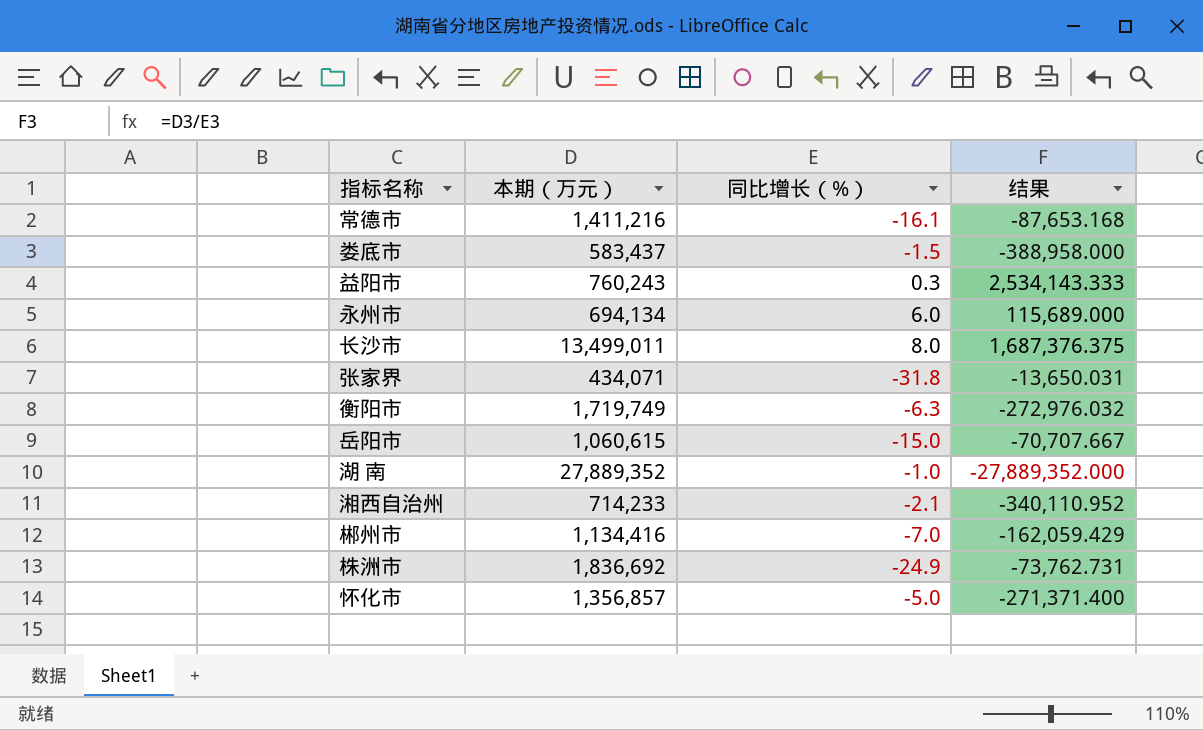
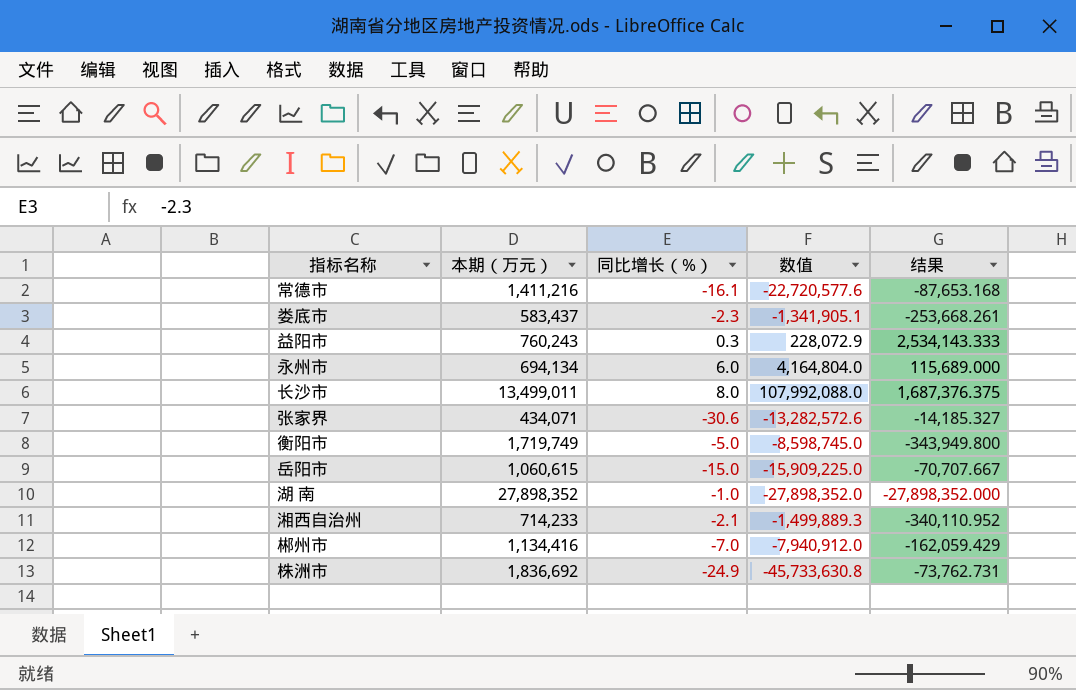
column 数值 | formula: none -> [本期（万元）] * [同比增长（%）]
row 怀化市: 1,356,857 | -5.0 | -271,371.400 -> none
娄底市 | 同比增长（%）: -1.5 -> -2.3
娄底市 | 结果: -388,958.000 -> -253,668.261
张家界 | 同比增长（%）: -31.8 -> -30.6
张家界 | 结果: -13,650.031 -> -14,185.327
衡阳市 | 同比增长（%）: -6.3 -> -5.0
衡阳市 | 结果: -272,976.032 -> -343,949.800
湖 南 | 本期（万元）: 27,889,352 -> 27,898,352
湖 南 | 结果: -27,889,352.000 -> -27,898,352.000

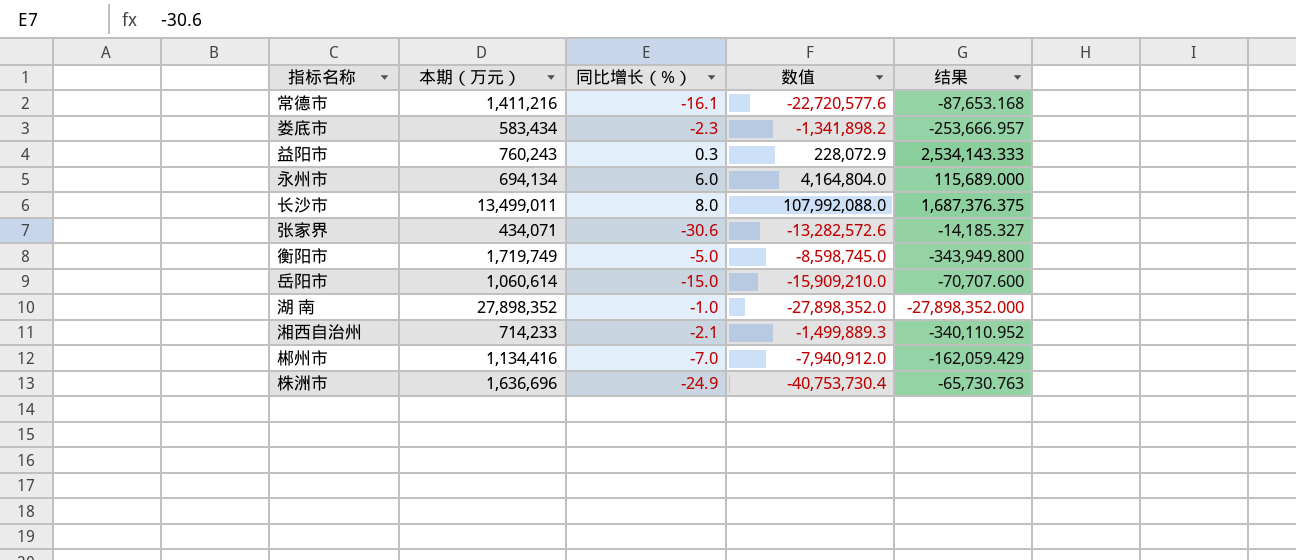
娄底市 | 本期（万元）: 583,437 -> 583,434
娄底市 | 数值: -1,341,905.1 -> -1,341,898.2
娄底市 | 结果: -253,668.261 -> -253,666.957
岳阳市 | 本期（万元）: 1,060,615 -> 1,060,614
岳阳市 | 数值: -15,909,225.0 -> -15,909,210.0
岳阳市 | 结果: -70,707.667 -> -70,707.600
株洲市 | 本期（万元）: 1,836,692 -> 1,636,696
株洲市 | 数值: -45,733,630.8 -> -40,753,730.4
株洲市 | 结果: -73,762.731 -> -65,730.763

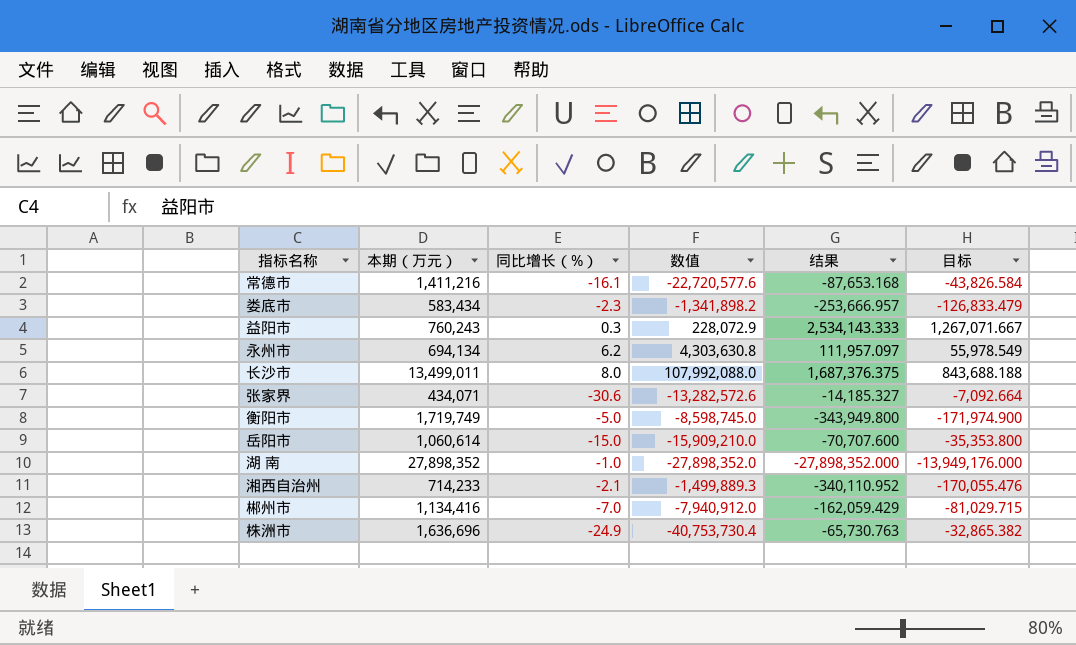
column 目标 | formula: none -> [结果] * 0.5
永州市 | 同比增长（%）: 6.0 -> 6.2
永州市 | 数值: 4,164,804.0 -> 4,303,630.8
永州市 | 结果: 115,689.000 -> 111,957.097

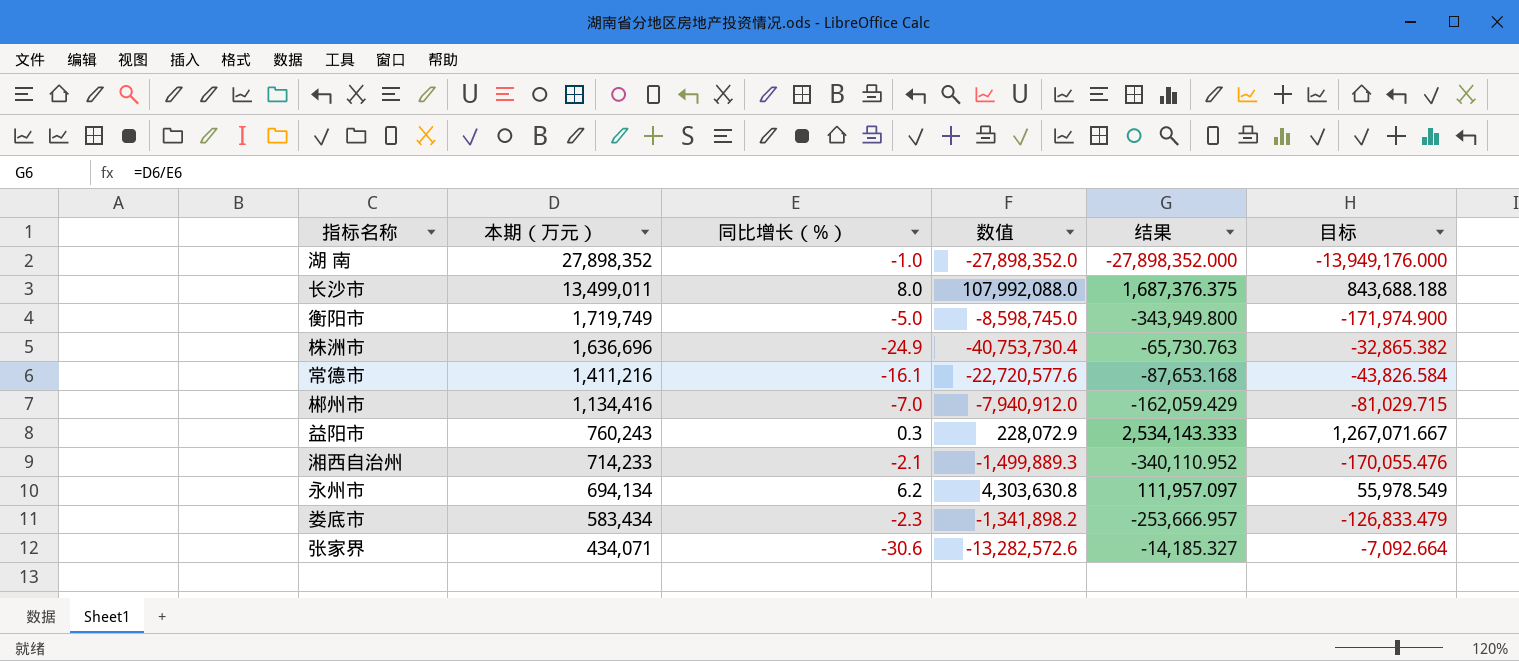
row order: none -> 本期（万元） descending
row 岳阳市: 1,060,614 | -15.0 | -15,909,210.0 | -70,707.600 | -35,353.800 -> none

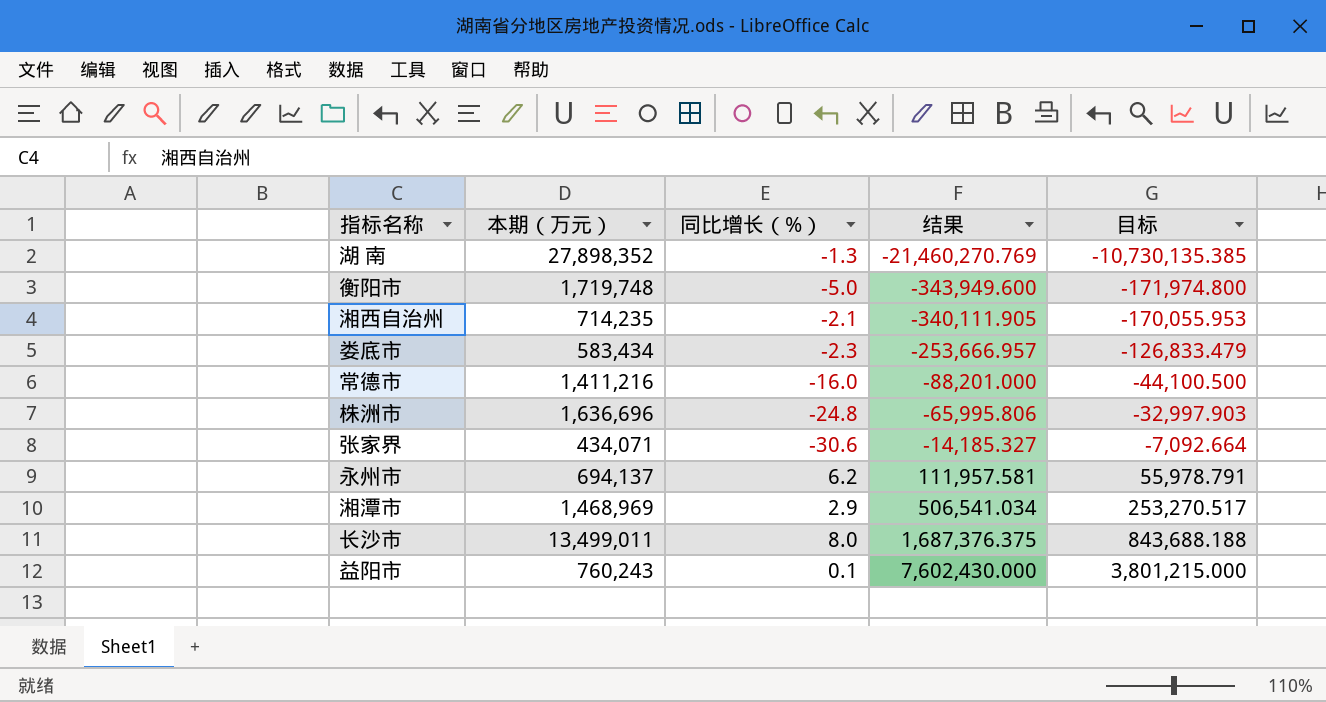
row order: 本期（万元） descending -> 结果 ascending
column 数值 | formula: [本期（万元）] * [同比增长（%）] -> none
row 郴州市: 1,134,416 | -7.0 | -7,940,912.0 | -162,059.429 | -81,029.715 -> none
湖 南 | 同比增长（%）: -1.0 -> -1.3
湖 南 | 结果: -27,898,352.000 -> -21,460,270.769
湖 南 | 目标: -13,949,176.000 -> -10,730,135.385
衡阳市 | 本期（万元）: 1,719,749 -> 1,719,748
衡阳市 | 结果: -343,949.800 -> -343,949.600
衡阳市 | 目标: -171,974.900 -> -171,974.800
湘西自治州 | 本期（万元）: 714,233 -> 714,235
湘西自治州 | 结果: -340,110.952 -> -340,111.905
湘西自治州 | 目标: -170,055.476 -> -170,055.953
常德市 | 同比增长（%）: -16.1 -> -16.0
常德市 | 结果: -87,653.168 -> -88,201.000
常德市 | 目标: -43,826.584 -> -44,100.500
株洲市 | 同比增长（%）: -24.9 -> -24.8
株洲市 | 结果: -65,730.763 -> -65,995.806
株洲市 | 目标: -32,865.382 -> -32,997.903
永州市 | 本期（万元）: 694,134 -> 694,137
永州市 | 结果: 111,957.097 -> 111,957.581
永州市 | 目标: 55,978.549 -> 55,978.791
row 湘潭市: none -> 1,468,969 | 2.9 | 506,541.034 | 253,270.517
益阳市 | 同比增长（%）: 0.3 -> 0.1
益阳市 | 结果: 2,534,143.333 -> 7,602,430.000
益阳市 | 目标: 1,267,071.667 -> 3,801,215.000

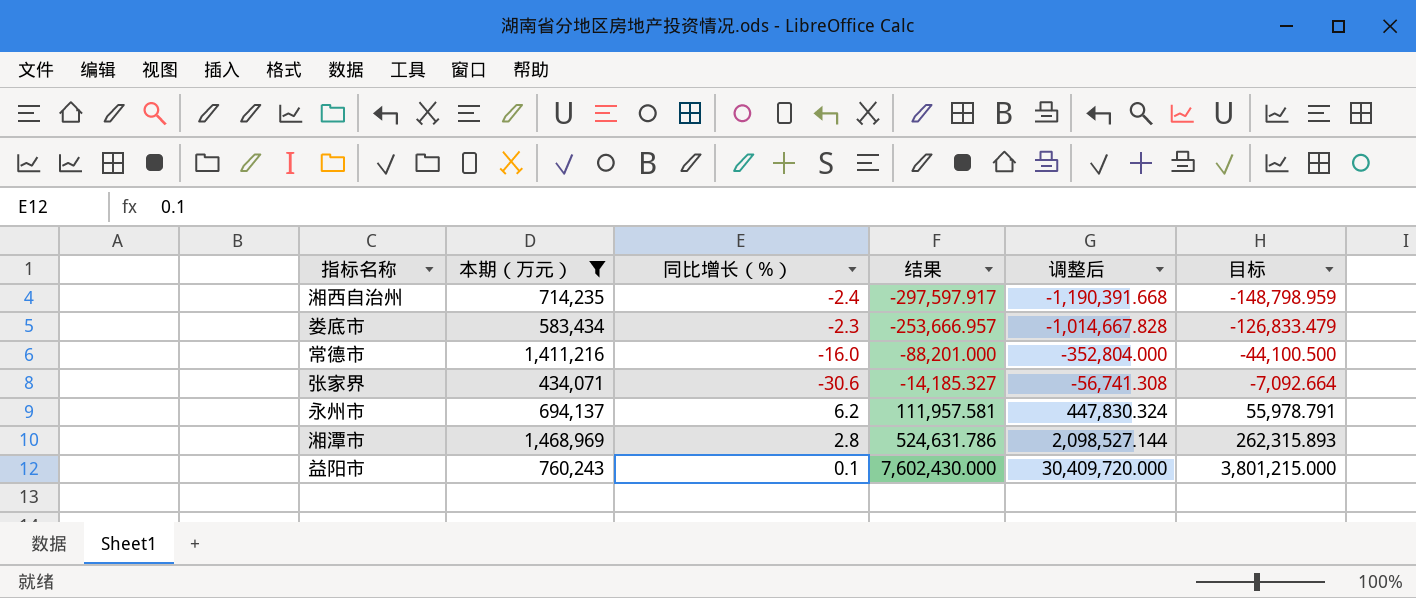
filter: none -> 本期（万元） <= 1,468,969
column 调整后 | formula: none -> [结果] * 4
湘西自治州 | 同比增长（%）: -2.1 -> -2.4
湘西自治州 | 结果: -340,111.905 -> -297,597.917
湘西自治州 | 目标: -170,055.953 -> -148,798.959
湘潭市 | 同比增长（%）: 2.9 -> 2.8
湘潭市 | 结果: 506,541.034 -> 524,631.786
湘潭市 | 目标: 253,270.517 -> 262,315.893

